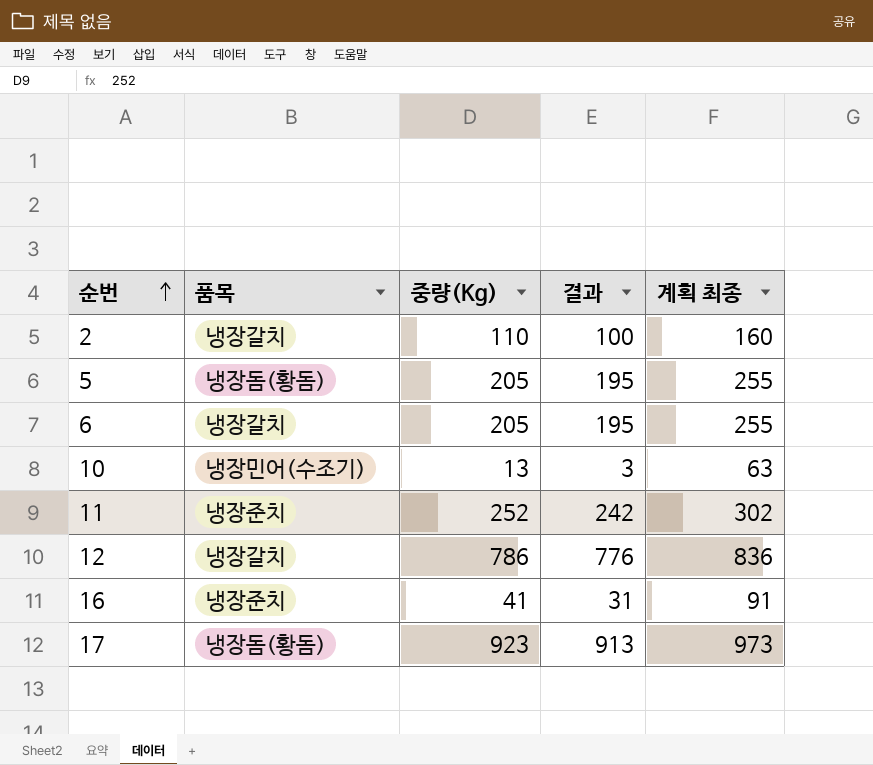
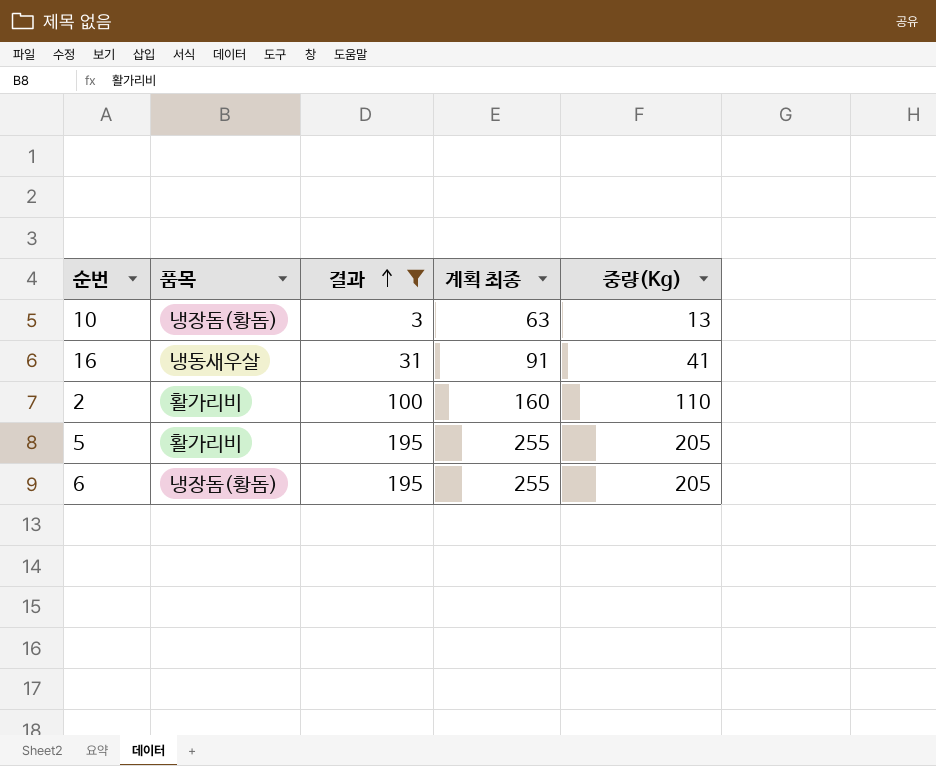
filter: none -> 결과 <= 195
row order: 순번 ascending -> 결과 ascending
column 중량(Kg) | position: 3 -> 5
10 | 품목: 냉장민어(수조기) -> 냉장돔(황돔)
16 | 품목: 냉장준치 -> 냉동새우살
2 | 품목: 냉장갈치 -> 활가리비
5 | 품목: 냉장돔(황돔) -> 활가리비
6 | 품목: 냉장갈치 -> 냉장돔(황돔)

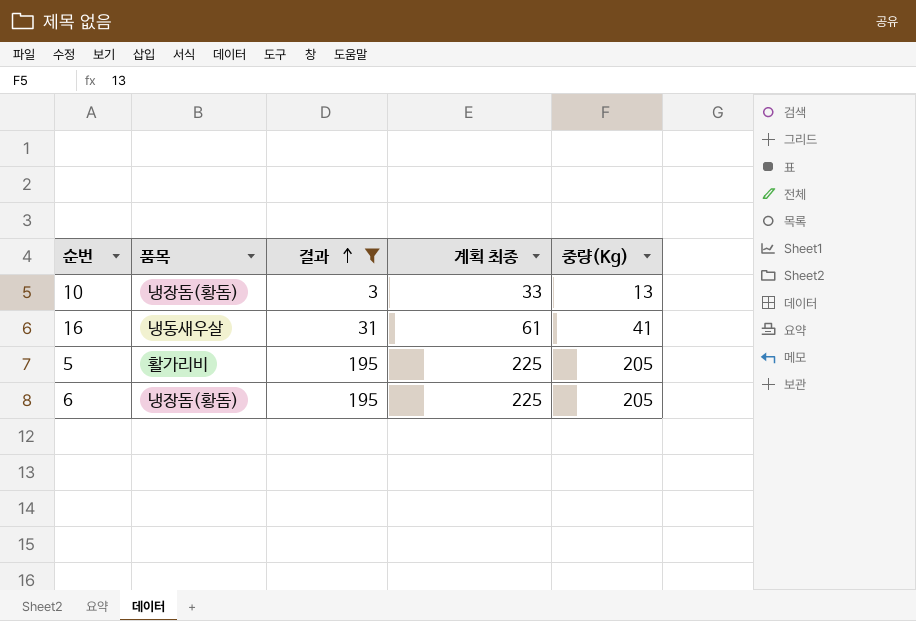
column 계획 최종 | formula: [중량(Kg)] + 50 -> [중량(Kg)] + 20
row 2: 활가리비 | 100 | 160 | 110 -> none

